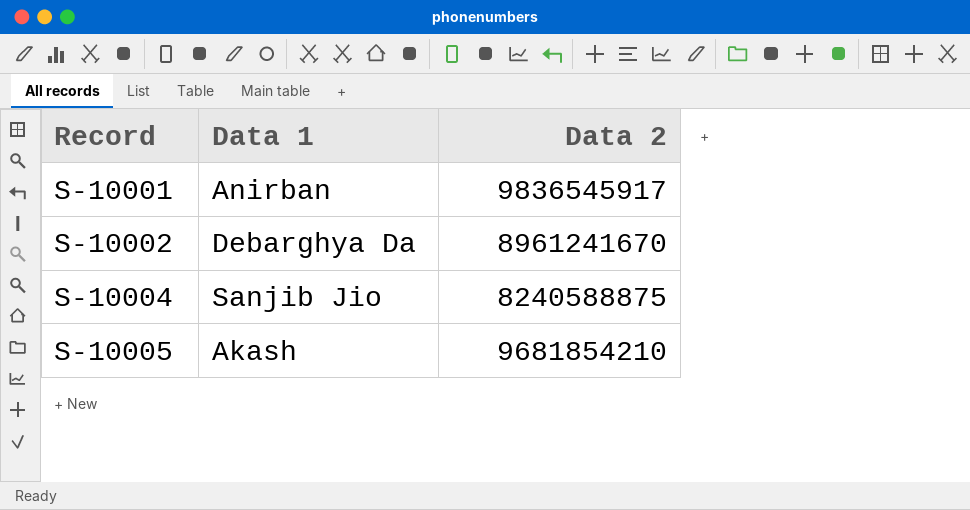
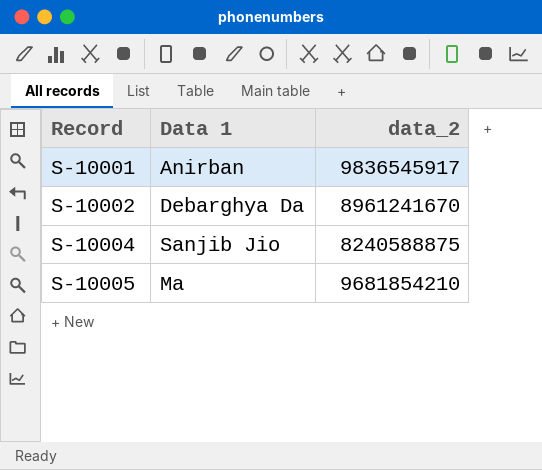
column name: Data 2 -> data_2
S-10005 | Data 1: Akash -> Ma

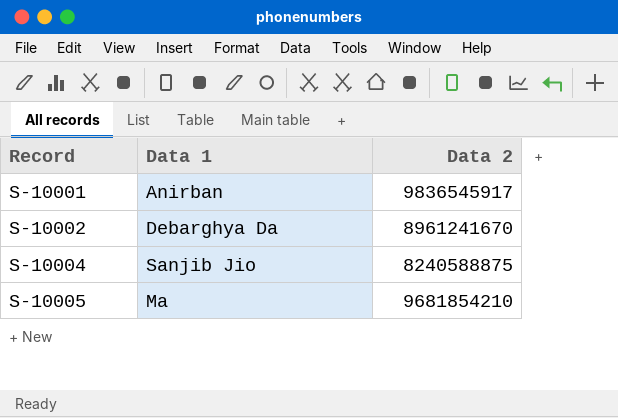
column name: data_2 -> Data 2

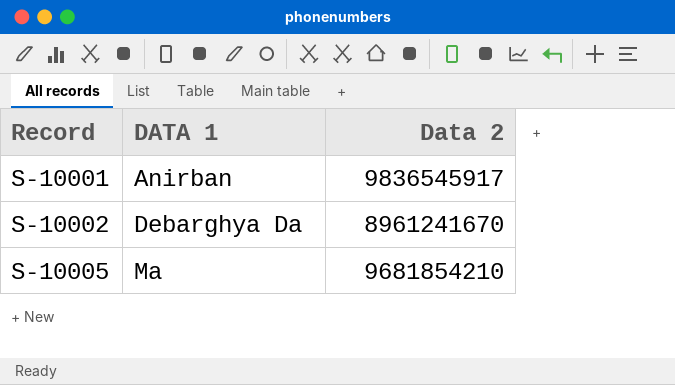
column name: Data 1 -> DATA 1
row S-10004: Sanjib Jio | 8240588875 -> none

